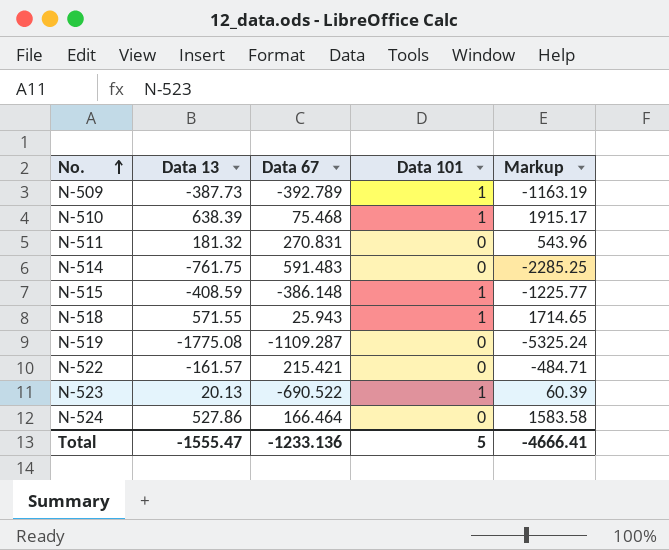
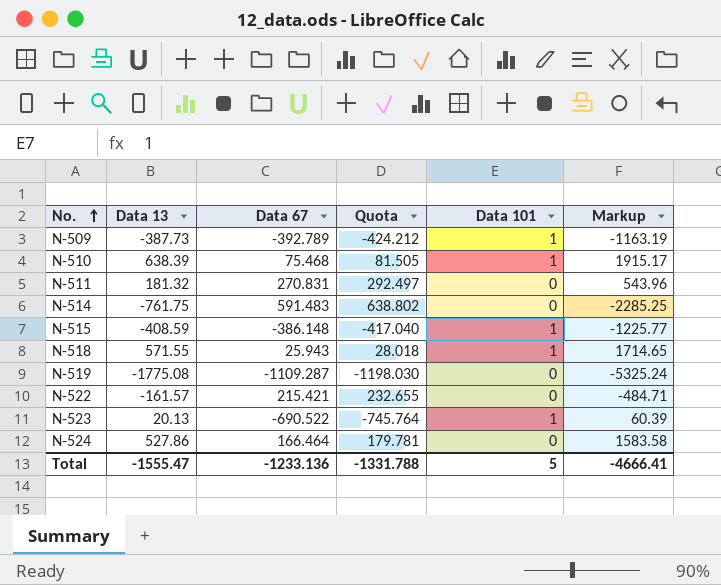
column Quota | formula: none -> [Data 67] * 1.08

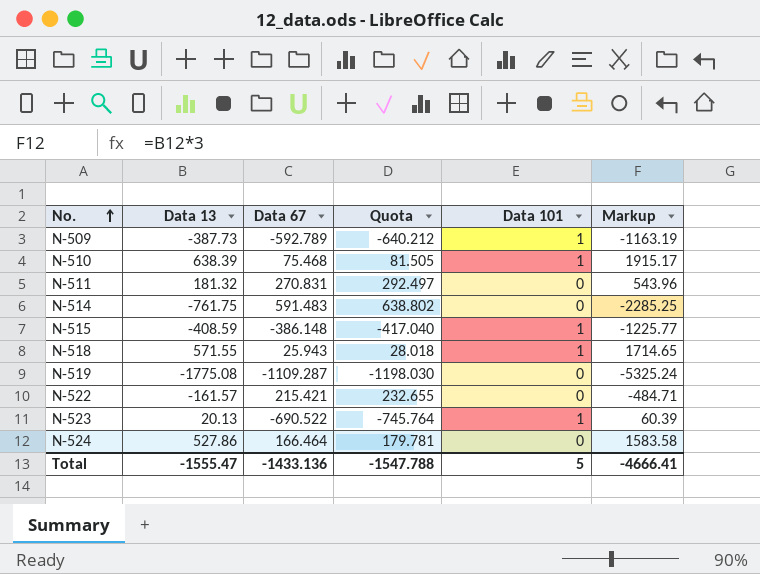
N-509 | Data 67: -392.789 -> -592.789
N-509 | Quota: -424.212 -> -640.212
Total | Data 67: -1233.136 -> -1433.136
Total | Quota: -1331.788 -> -1547.788

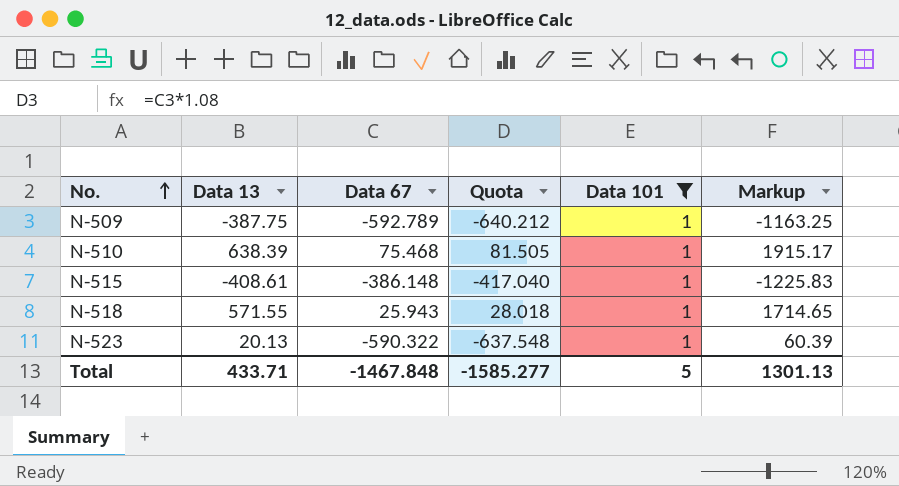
filter: none -> Data 101 = 1
N-509 | Data 13: -387.73 -> -387.75
N-509 | Markup: -1163.19 -> -1163.25
N-515 | Data 13: -408.59 -> -408.61
N-515 | Markup: -1225.77 -> -1225.83
N-523 | Data 67: -690.522 -> -590.322
N-523 | Quota: -745.764 -> -637.548
Total | Data 13: -1555.47 -> 433.71
Total | Data 67: -1433.136 -> -1467.848
Total | Quota: -1547.788 -> -1585.277
Total | Markup: -4666.41 -> 1301.13

